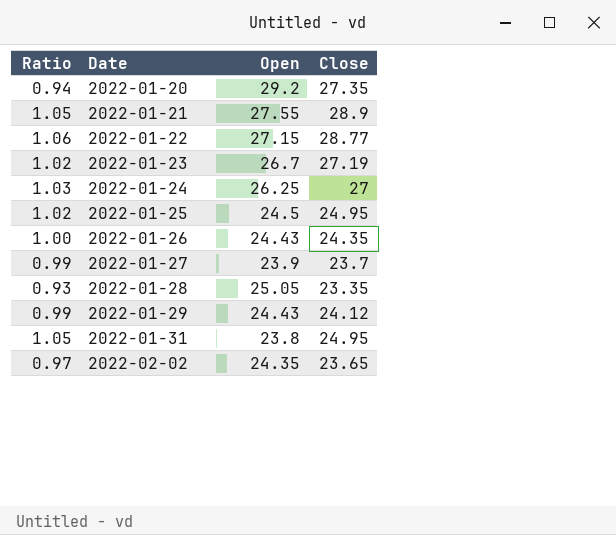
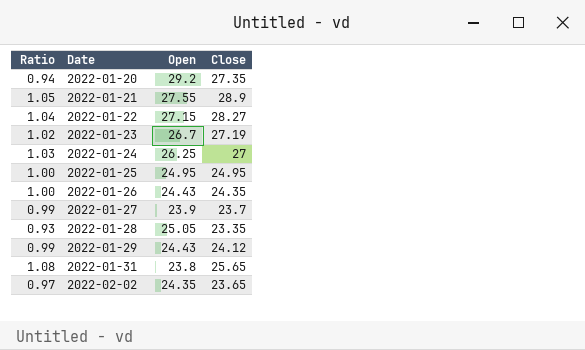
2022-01-22 | Ratio: 1.06 -> 1.04
2022-01-22 | Close: 28.77 -> 28.27
2022-01-25 | Ratio: 1.02 -> 1.00
2022-01-25 | Open: 24.5 -> 24.95
2022-01-31 | Ratio: 1.05 -> 1.08
2022-01-31 | Close: 24.95 -> 25.65

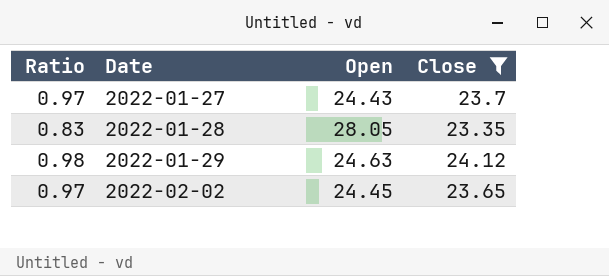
filter: none -> Close <= 24.12
2022-01-27 | Ratio: 0.99 -> 0.97
2022-01-27 | Open: 23.9 -> 24.43
2022-01-28 | Ratio: 0.93 -> 0.83
2022-01-28 | Open: 25.05 -> 28.05
2022-01-29 | Ratio: 0.99 -> 0.98
2022-01-29 | Open: 24.43 -> 24.63
2022-02-02 | Open: 24.35 -> 24.45

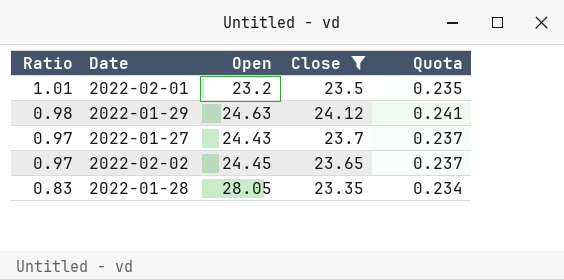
row order: Date ascending -> Ratio descending
column Quota | formula: none -> [Close] * 0.01
row 2022-02-01: none -> 1.01 | 23.2 | 23.5 | 0.235

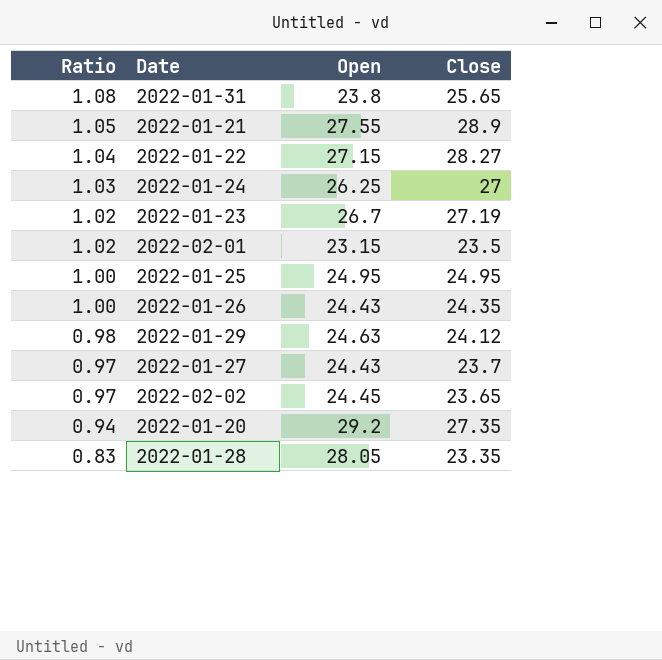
filter: Close <= 24.12 -> none
column Quota | formula: [Close] * 0.01 -> none
2022-02-01 | Ratio: 1.01 -> 1.02
2022-02-01 | Open: 23.2 -> 23.15

